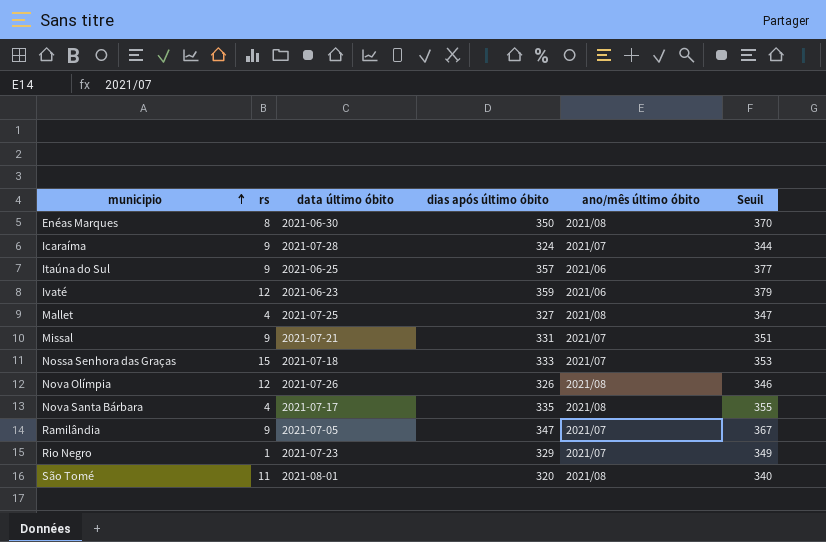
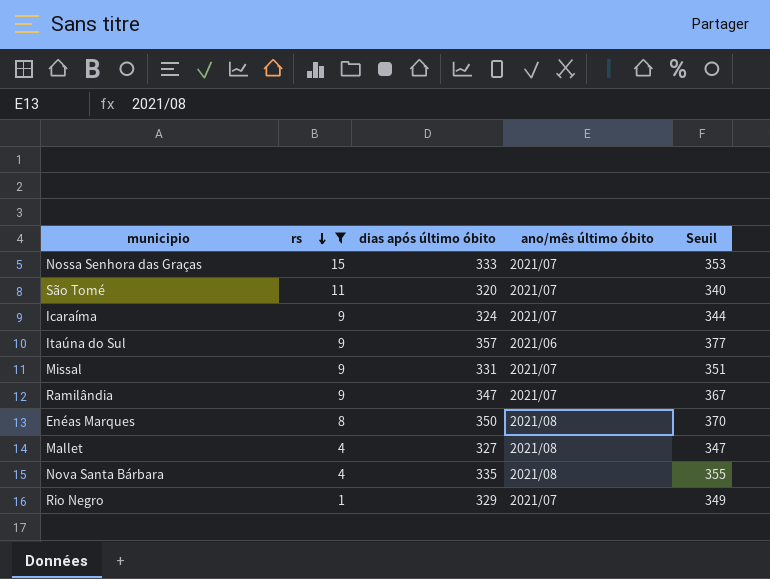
filter: none -> rs != 12
row order: municipio ascending -> rs descending
column data último óbito | position: 3 -> none
São Tomé | ano/mês último óbito: 2021/08 -> 2021/07

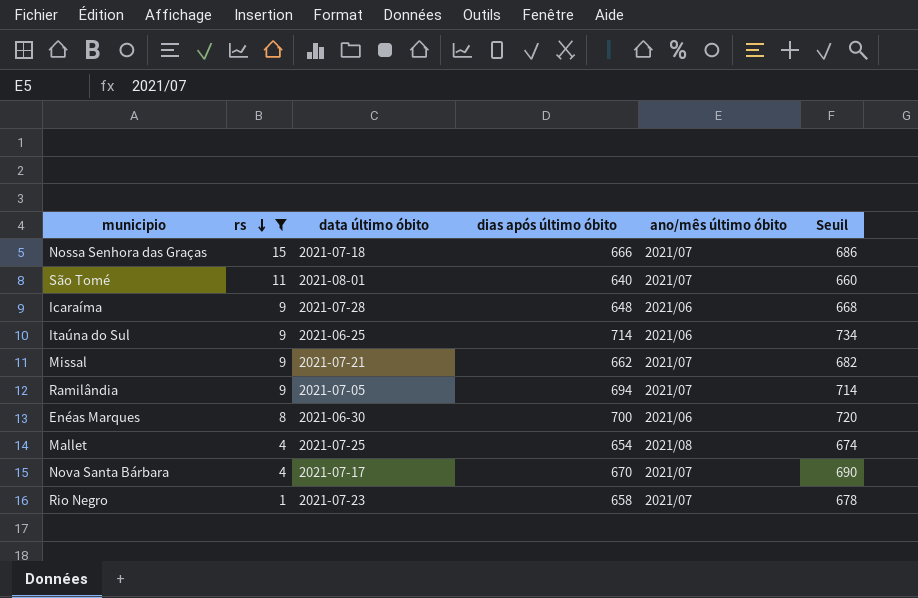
column data último óbito | position: none -> 3
Nossa Senhora das Graças | dias após último óbito: 333 -> 666
Nossa Senhora das Graças | Seuil: 353 -> 686
São Tomé | dias após último óbito: 320 -> 640
São Tomé | Seuil: 340 -> 660
Icaraíma | dias após último óbito: 324 -> 648
Icaraíma | ano/mês último óbito: 2021/07 -> 2021/06
Icaraíma | Seuil: 344 -> 668
Itaúna do Sul | dias após último óbito: 357 -> 714
Itaúna do Sul | Seuil: 377 -> 734
Missal | dias após último óbito: 331 -> 662
Missal | Seuil: 351 -> 682
Ramilândia | dias após último óbito: 347 -> 694
Ramilândia | Seuil: 367 -> 714
Enéas Marques | dias após último óbito: 350 -> 700
Enéas Marques | ano/mês último óbito: 2021/08 -> 2021/06
Enéas Marques | Seuil: 370 -> 720
Mallet | dias após último óbito: 327 -> 654
Mallet | Seuil: 347 -> 674
Nova Santa Bárbara | dias após último óbito: 335 -> 670
Nova Santa Bárbara | ano/mês último óbito: 2021/08 -> 2021/07
Nova Santa Bárbara | Seuil: 355 -> 690
Rio Negro | dias após último óbito: 329 -> 658
Rio Negro | Seuil: 349 -> 678

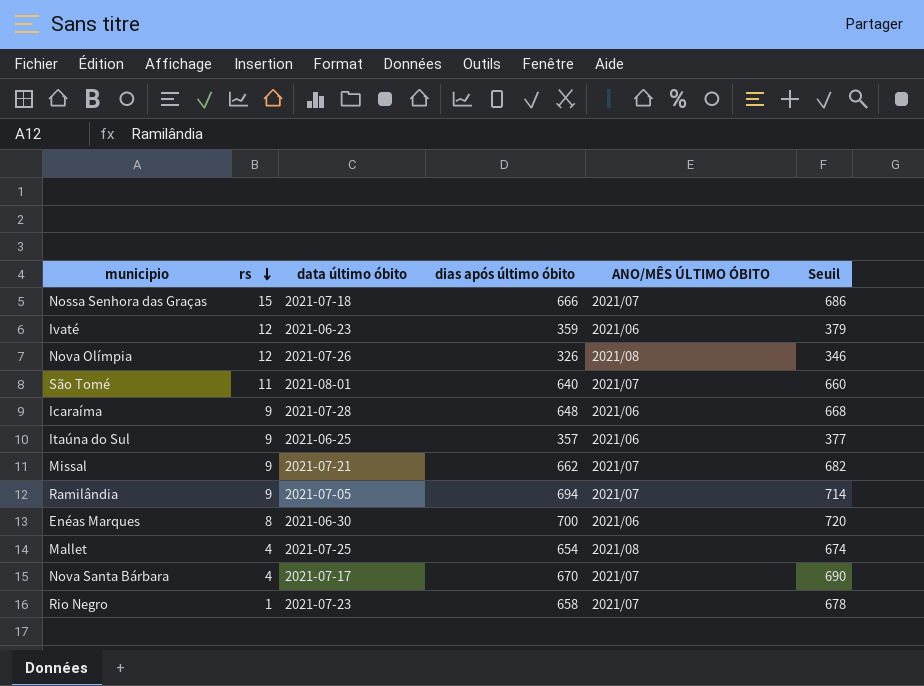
filter: rs != 12 -> none
column name: ano/mês último óbito -> ANO/MÊS ÚLTIMO ÓBITO
Itaúna do Sul | dias após último óbito: 714 -> 357
Itaúna do Sul | Seuil: 734 -> 377

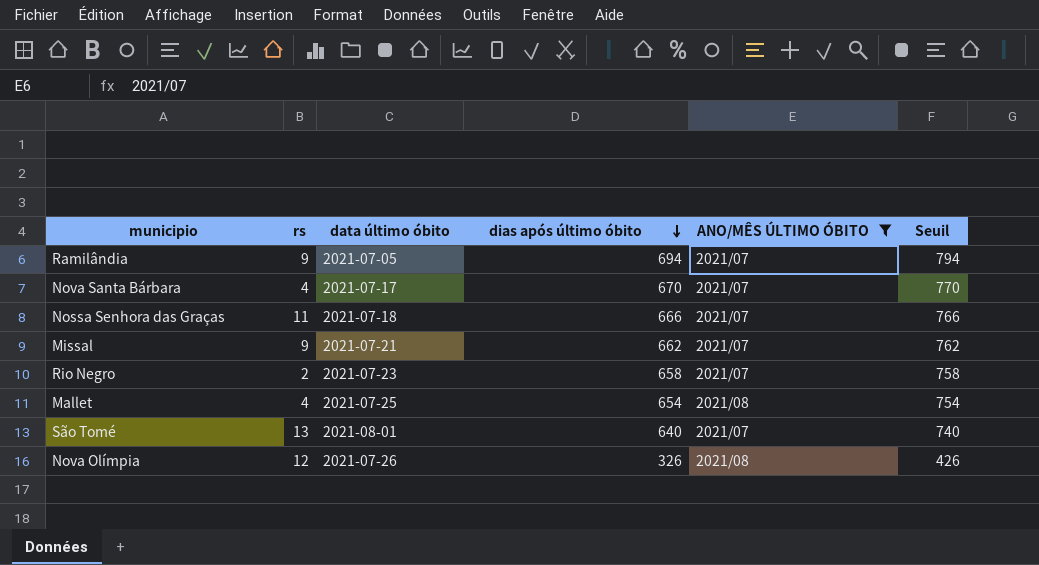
filter: none -> ANO/MÊS ÚLTIMO ÓBITO != 2021/06
row order: rs descending -> dias após último óbito descending
column Seuil | formula: [dias após último óbito] + 20 -> [dias após último óbito] + 100
Nossa Senhora das Graças | rs: 15 -> 11
Rio Negro | rs: 1 -> 2
São Tomé | rs: 11 -> 13

